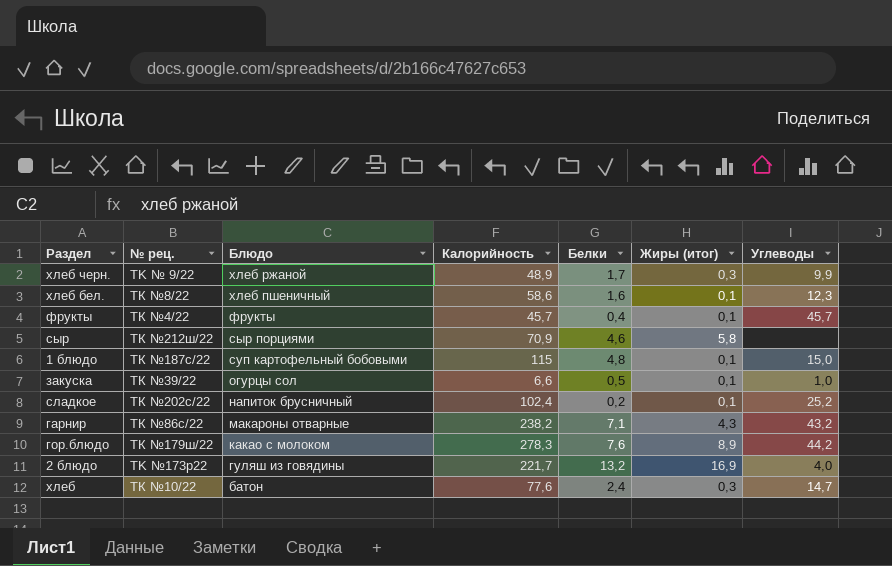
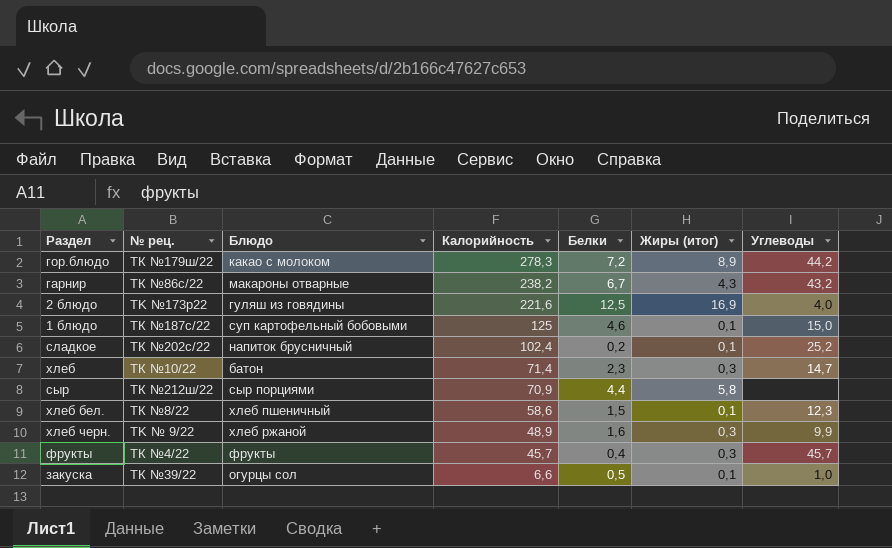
row order: Блюдо descending -> Калорийность descending
гор.блюдо | Белки: 7,6 -> 7,2
гарнир | Белки: 7,1 -> 6,7
2 блюдо | Калорийность: 221,7 -> 221,6
2 блюдо | Белки: 13,2 -> 12,5
1 блюдо | Калорийность: 115 -> 125
1 блюдо | Белки: 4,8 -> 4,6
хлеб | Калорийность: 77,6 -> 71,4
хлеб | Белки: 2,4 -> 2,3
сыр | Белки: 4,6 -> 4,4
хлеб бел. | Белки: 1,6 -> 1,5
хлеб черн. | Белки: 1,7 -> 1,6
фрукты | Жиры (итог): 0,1 -> 0,3

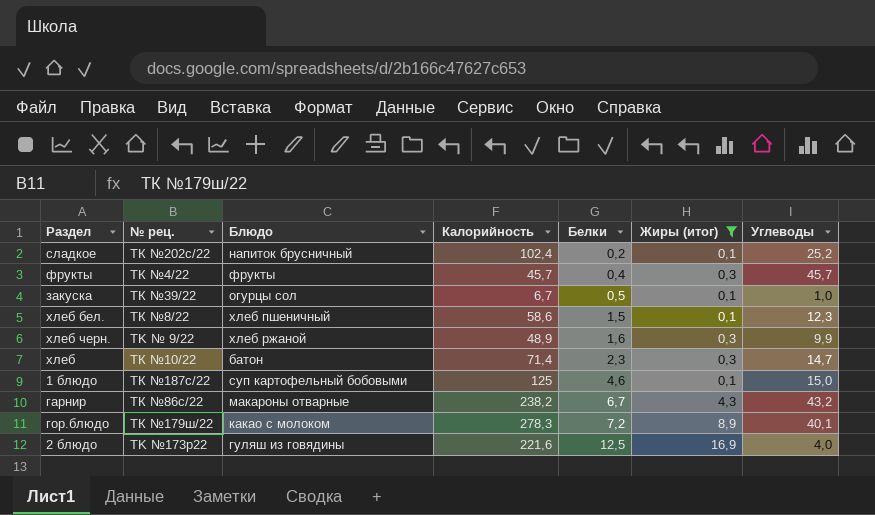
filter: none -> Жиры (итог) != 5,8
row order: Калорийность descending -> Белки ascending
закуска | Калорийность: 6,6 -> 6,7
гор.блюдо | Углеводы: 44,2 -> 40,1

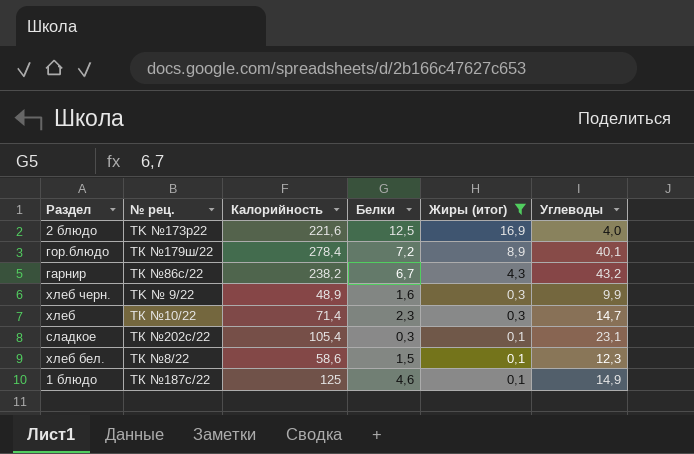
row order: Белки ascending -> Жиры (итог) descending
column Блюдо | position: 3 -> none
row фрукты: ТК №4/22 | фрукты | 45,7 | 0,4 | 0,3 | 45,7 -> none
row закуска: ТК №39/22 | огурцы сол | 6,7 | 0,5 | 0,1 | 1,0 -> none
гор.блюдо | Калорийность: 278,3 -> 278,4
сладкое | Калорийность: 102,4 -> 105,4
сладкое | Белки: 0,2 -> 0,3
сладкое | Углеводы: 25,2 -> 23,1
1 блюдо | Углеводы: 15,0 -> 14,9

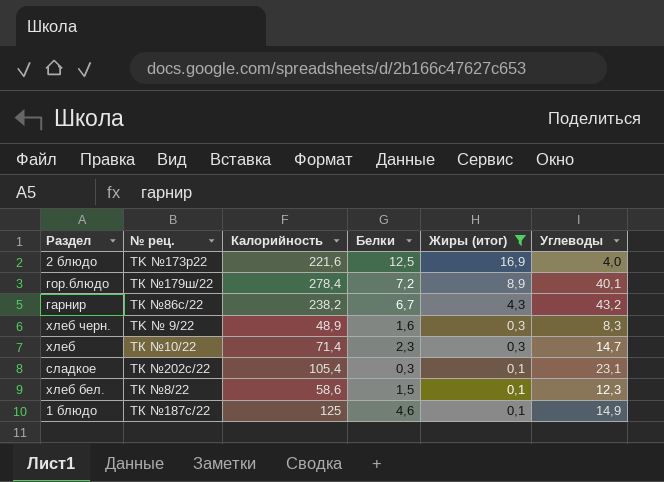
хлеб черн. | Углеводы: 9,9 -> 8,3

